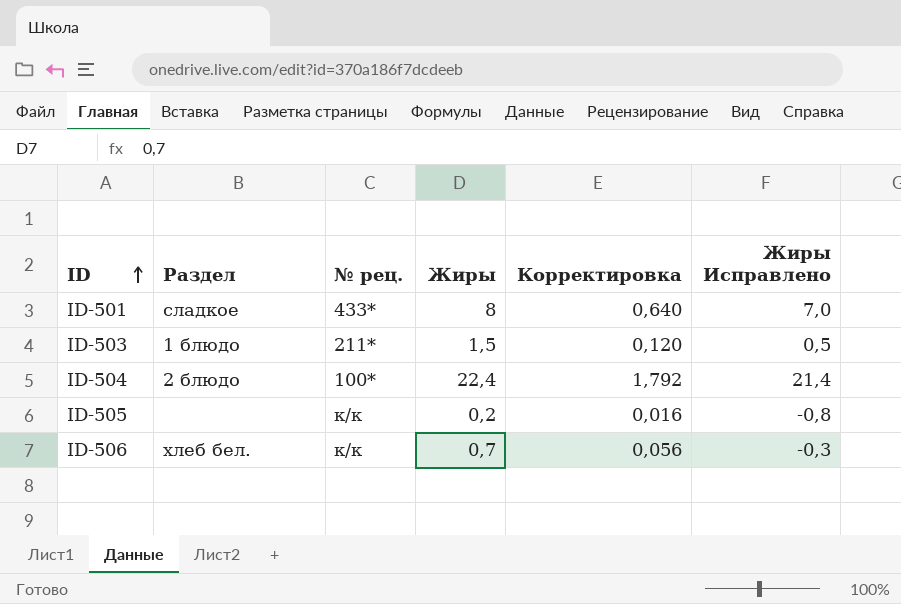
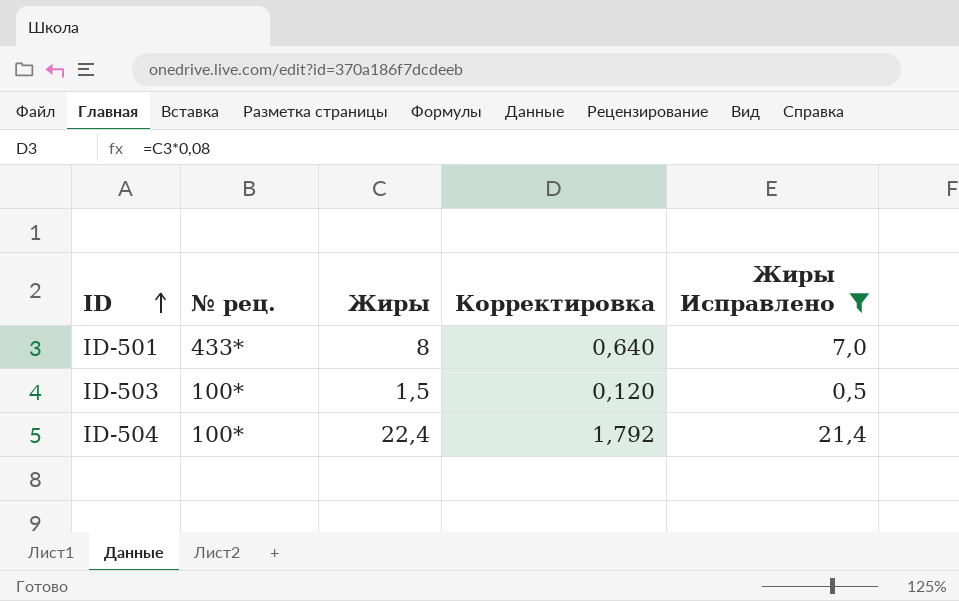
filter: none -> Жиры Исправлено >= 0,5
column Раздел | position: 2 -> none
ID-503 | № рец.: 211* -> 100*

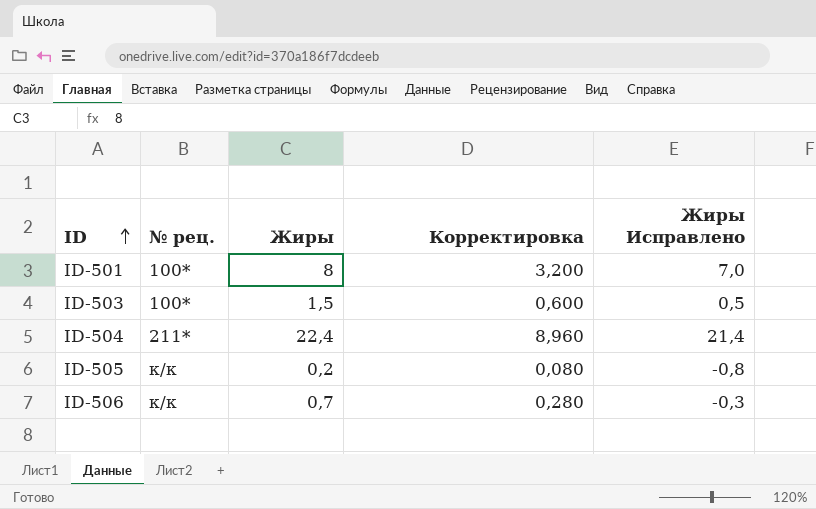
filter: Жиры Исправлено >= 0,5 -> none
column Корректировка | formula: [Жиры] * 0,08 -> [Жиры] * 0,4
ID-501 | № рец.: 433* -> 100*
ID-504 | № рец.: 100* -> 211*

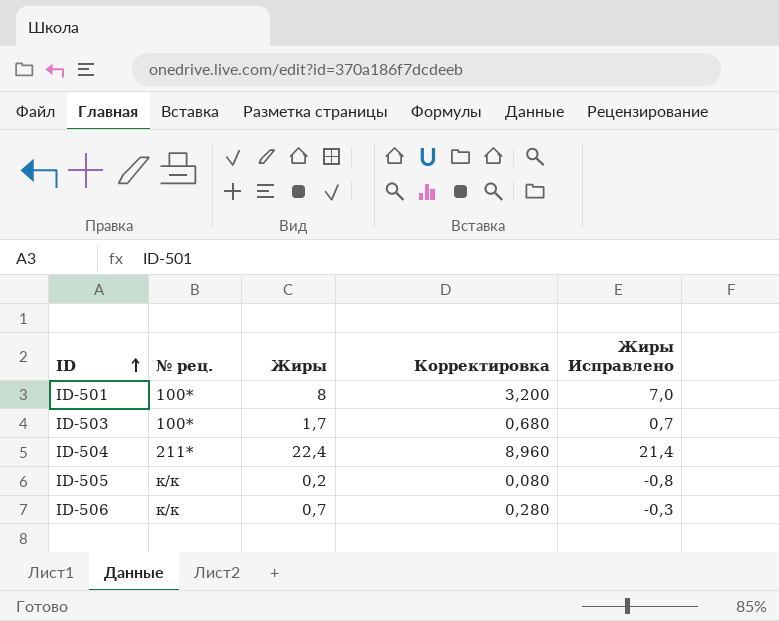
ID-503 | Жиры: 1,5 -> 1,7
ID-503 | Корректировка: 0,600 -> 0,680
ID-503 | Жиры Исправлено: 0,5 -> 0,7

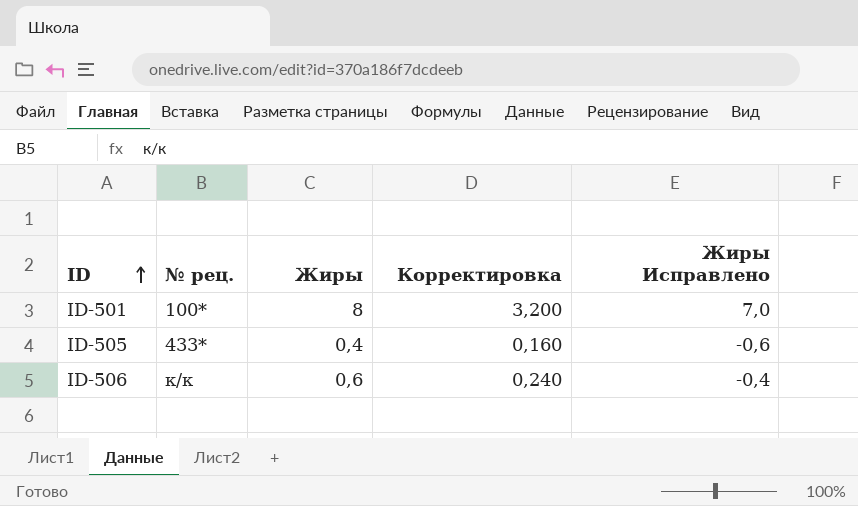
row ID-503: 100* | 1,7 | 0,680 | 0,7 -> none
row ID-504: 211* | 22,4 | 8,960 | 21,4 -> none
ID-505 | № рец.: к/к -> 433*
ID-505 | Жиры: 0,2 -> 0,4
ID-505 | Корректировка: 0,080 -> 0,160
ID-505 | Жиры Исправлено: -0,8 -> -0,6
ID-506 | Жиры: 0,7 -> 0,6
ID-506 | Корректировка: 0,280 -> 0,240
ID-506 | Жиры Исправлено: -0,3 -> -0,4

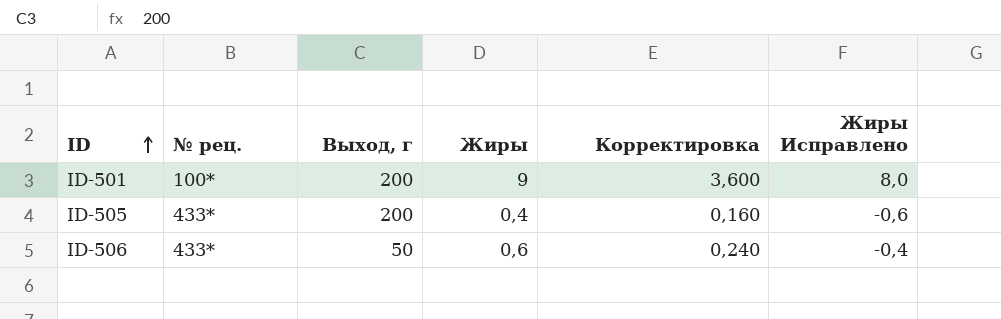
column Выход, г | position: none -> 3
ID-501 | Жиры: 8 -> 9
ID-501 | Корректировка: 3,200 -> 3,600
ID-501 | Жиры Исправлено: 7,0 -> 8,0
ID-506 | № рец.: к/к -> 433*

